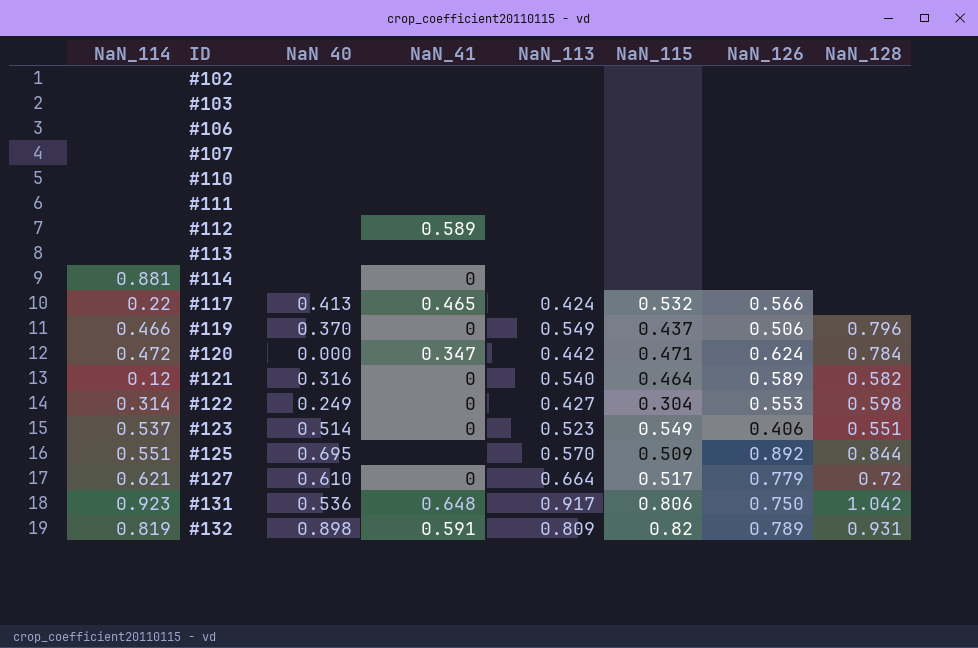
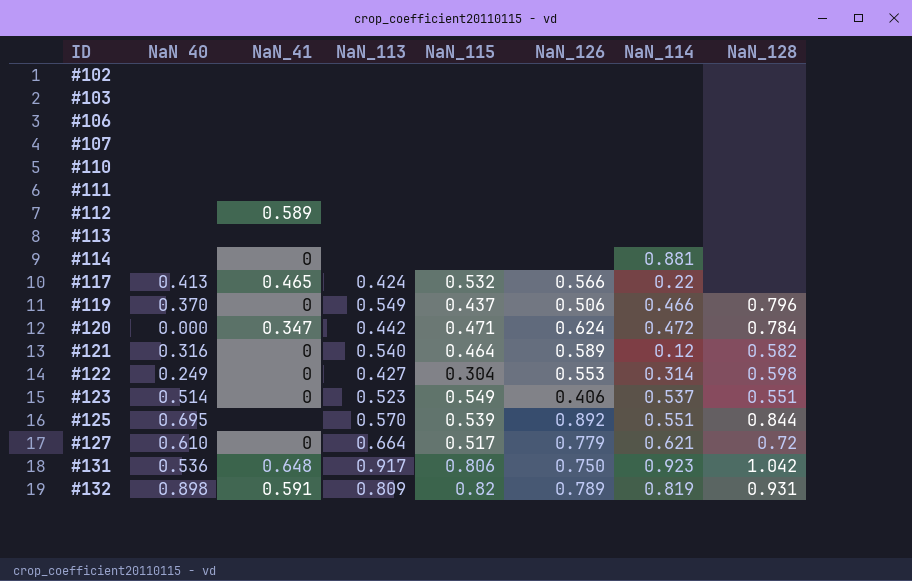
column NaN_114 | position: 1 -> 7
#125 | NaN_115: 0.509 -> 0.539

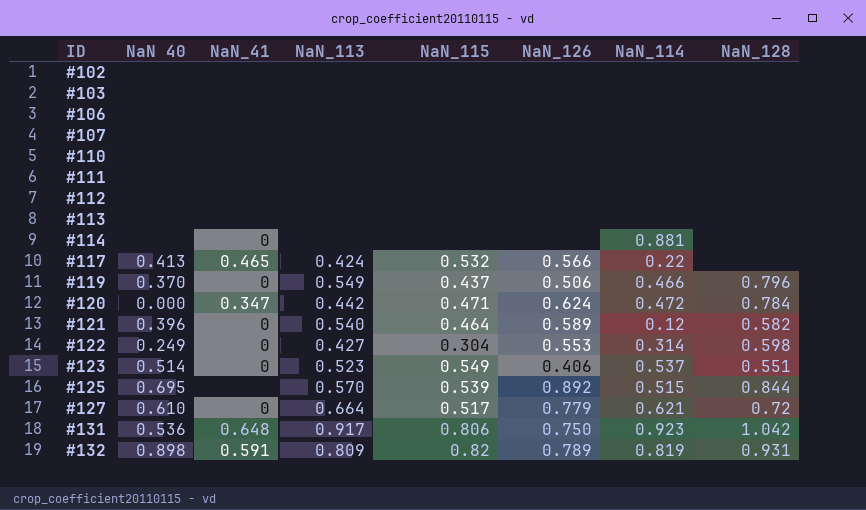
#112 | NaN_41: 0.589 -> none
#121 | NaN 40: 0.316 -> 0.396
#125 | NaN_114: 0.551 -> 0.515

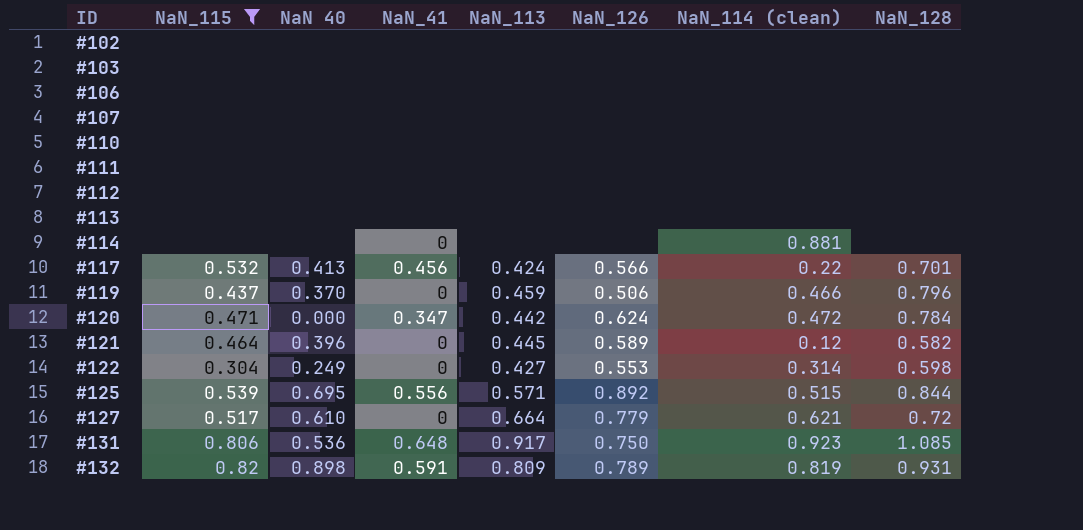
filter: none -> NaN_115 != 0.549
column NaN_115 | position: 5 -> 2
column name: NaN_114 -> NaN_114 (clean)
#117 | NaN_41: 0.465 -> 0.456
#117 | NaN_128: none -> 0.701
#119 | NaN_113: 0.549 -> 0.459
#121 | NaN_113: 0.540 -> 0.445
#125 | NaN_41: none -> 0.556
#125 | NaN_113: 0.570 -> 0.571
#131 | NaN_128: 1.042 -> 1.085

